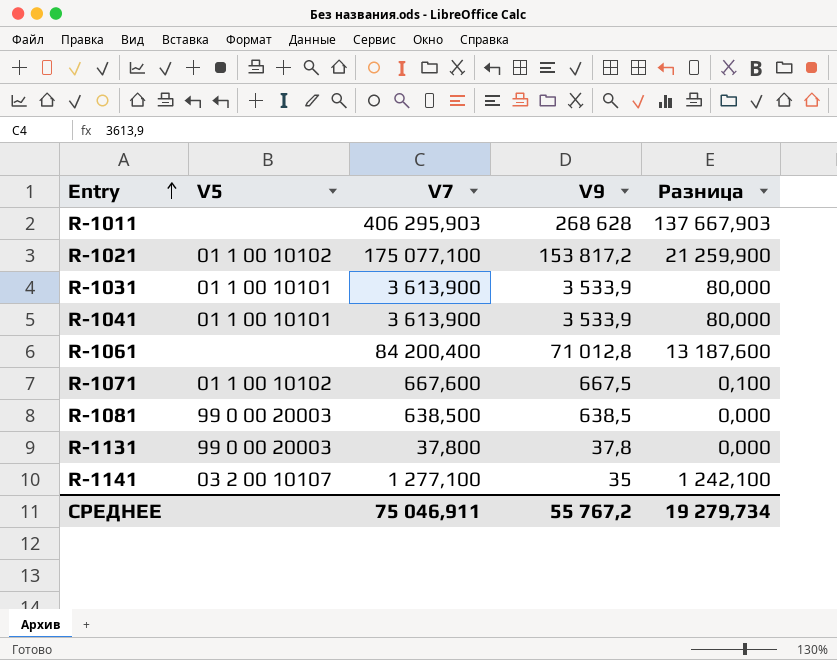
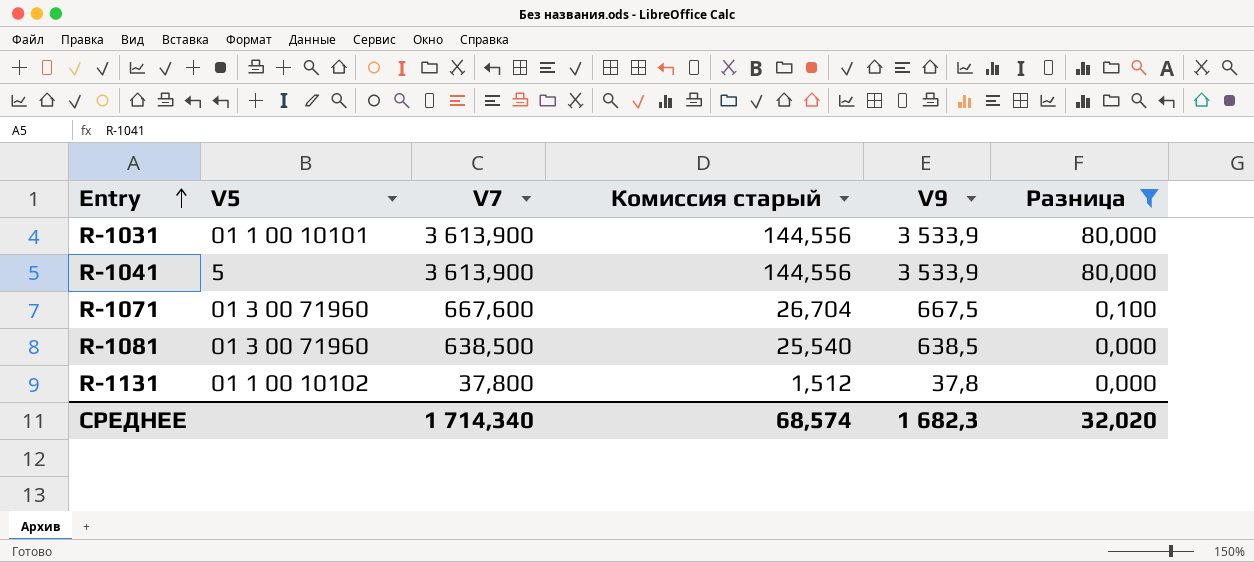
filter: none -> Разница <= 80,000
column Комиссия старый | formula: none -> [V7] * 0,04
R-1041 | V5: 01 1 00 10101 -> 5
R-1071 | V5: 01 1 00 10102 -> 01 3 00 71960
R-1081 | V5: 99 0 00 20003 -> 01 3 00 71960
R-1131 | V5: 99 0 00 20003 -> 01 1 00 10102
СРЕДНЕЕ | V7: 75 046,911 -> 1 714,340
СРЕДНЕЕ | V9: 55 767,2 -> 1 682,3
СРЕДНЕЕ | Разница: 19 279,734 -> 32,020

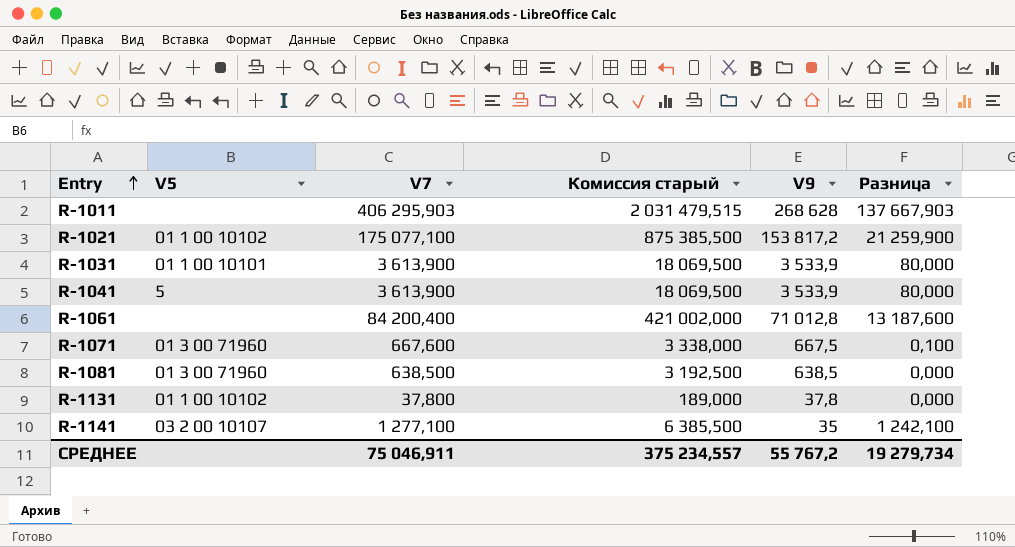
filter: Разница <= 80,000 -> none
column Комиссия старый | formula: [V7] * 0,04 -> [V7] * 5
СРЕДНЕЕ | V7: 1 714,340 -> 75 046,911
СРЕДНЕЕ | Комиссия старый: 68,574 -> 375 234,557
СРЕДНЕЕ | V9: 1 682,3 -> 55 767,2
СРЕДНЕЕ | Разница: 32,020 -> 19 279,734

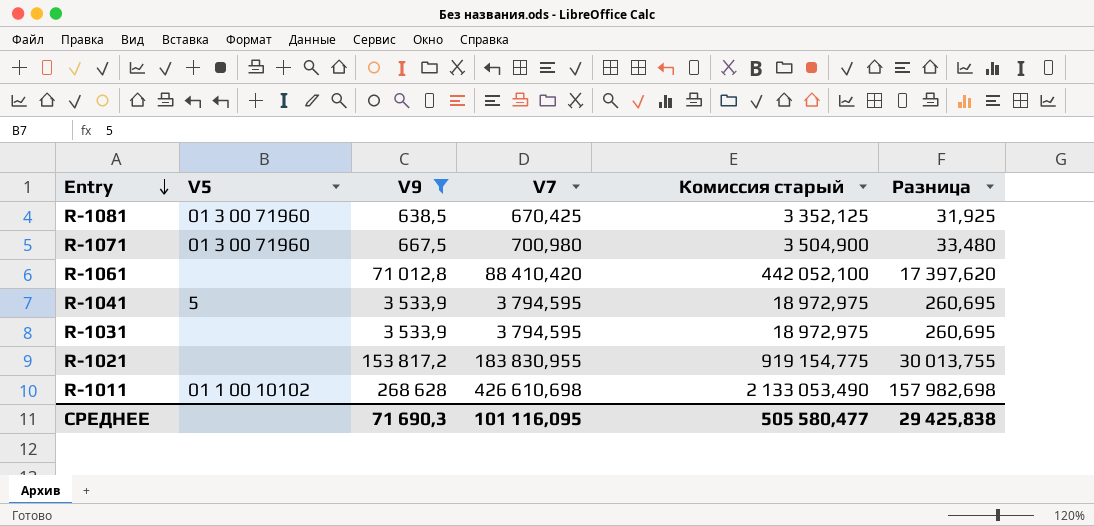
filter: none -> V9 >= 638,5
row order: Entry ascending -> Entry descending
column V9 | position: 5 -> 3
R-1081 | V7: 638,500 -> 670,425
R-1081 | Комиссия старый: 3 192,500 -> 3 352,125
R-1081 | Разница: 0,000 -> 31,925
R-1071 | V7: 667,600 -> 700,980
R-1071 | Комиссия старый: 3 338,000 -> 3 504,900
R-1071 | Разница: 0,100 -> 33,480
R-1061 | V7: 84 200,400 -> 88 410,420
R-1061 | Комиссия старый: 421 002,000 -> 442 052,100
R-1061 | Разница: 13 187,600 -> 17 397,620
R-1041 | V7: 3 613,900 -> 3 794,595
R-1041 | Комиссия старый: 18 069,500 -> 18 972,975
R-1041 | Разница: 80,000 -> 260,695
R-1031 | V5: 01 1 00 10101 -> none
R-1031 | V7: 3 613,900 -> 3 794,595
R-1031 | Комиссия старый: 18 069,500 -> 18 972,975
R-1031 | Разница: 80,000 -> 260,695
R-1021 | V5: 01 1 00 10102 -> none
R-1021 | V7: 175 077,100 -> 183 830,955
R-1021 | Комиссия старый: 875 385,500 -> 919 154,775
R-1021 | Разница: 21 259,900 -> 30 013,755
R-1011 | V5: none -> 01 1 00 10102
R-1011 | V7: 406 295,903 -> 426 610,698
R-1011 | Комиссия старый: 2 031 479,515 -> 2 133 053,490
R-1011 | Разница: 137 667,903 -> 157 982,698
СРЕДНЕЕ | V9: 55 767,2 -> 71 690,3
СРЕДНЕЕ | V7: 75 046,911 -> 101 116,095
СРЕДНЕЕ | Комиссия старый: 375 234,557 -> 505 580,477
СРЕДНЕЕ | Разница: 19 279,734 -> 29 425,838

